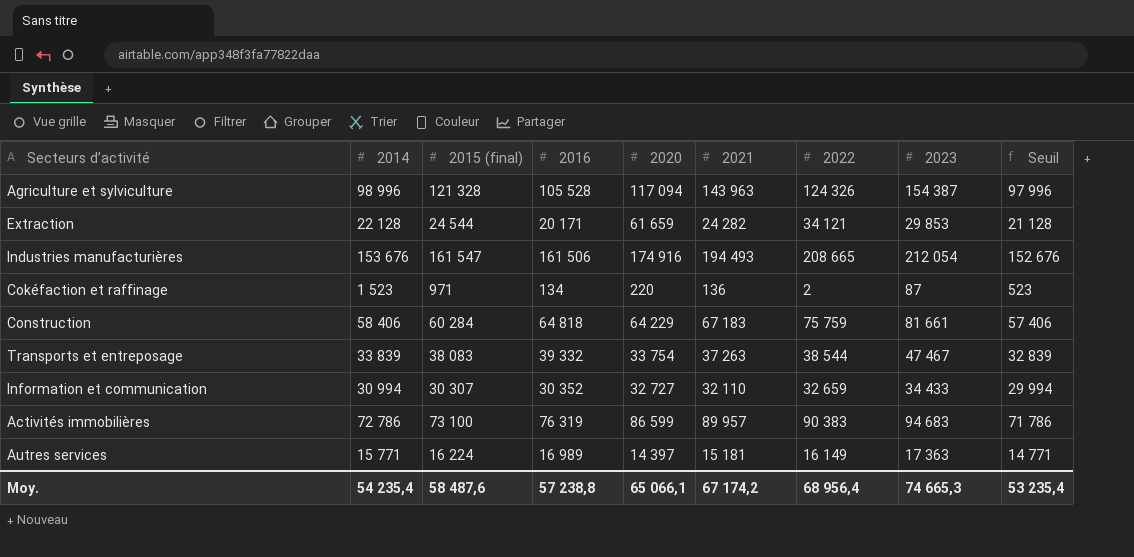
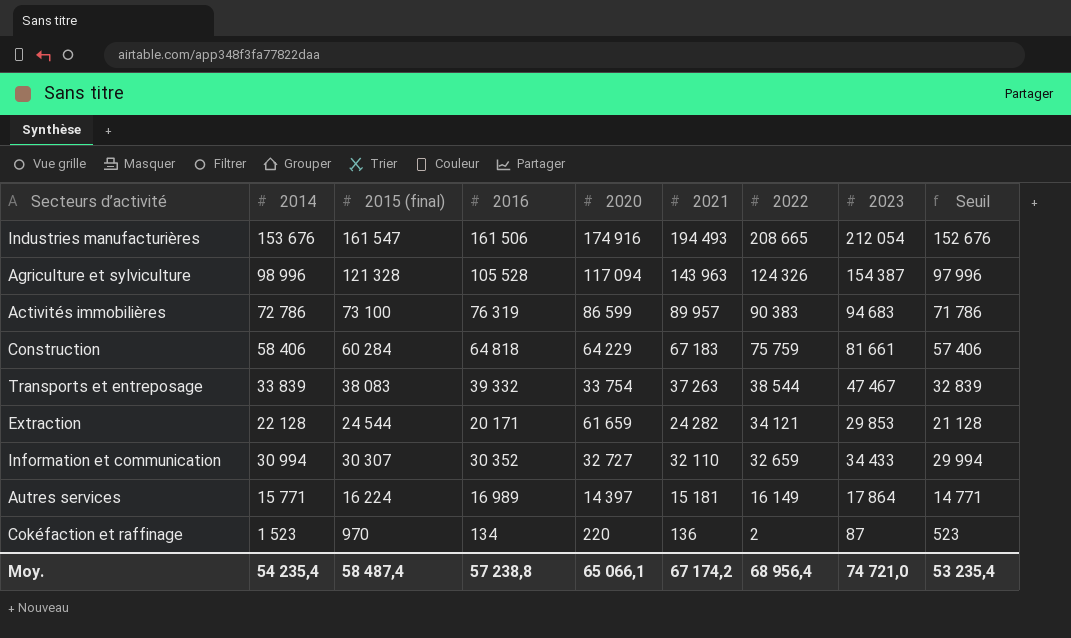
row order: none -> 2022 descending
Autres services | 2023: 17 363 -> 17 864
Cokéfaction et raffinage | 2015 (final): 971 -> 970
Moy. | 2015 (final): 58 487,6 -> 58 487,4
Moy. | 2023: 74 665,3 -> 74 721,0

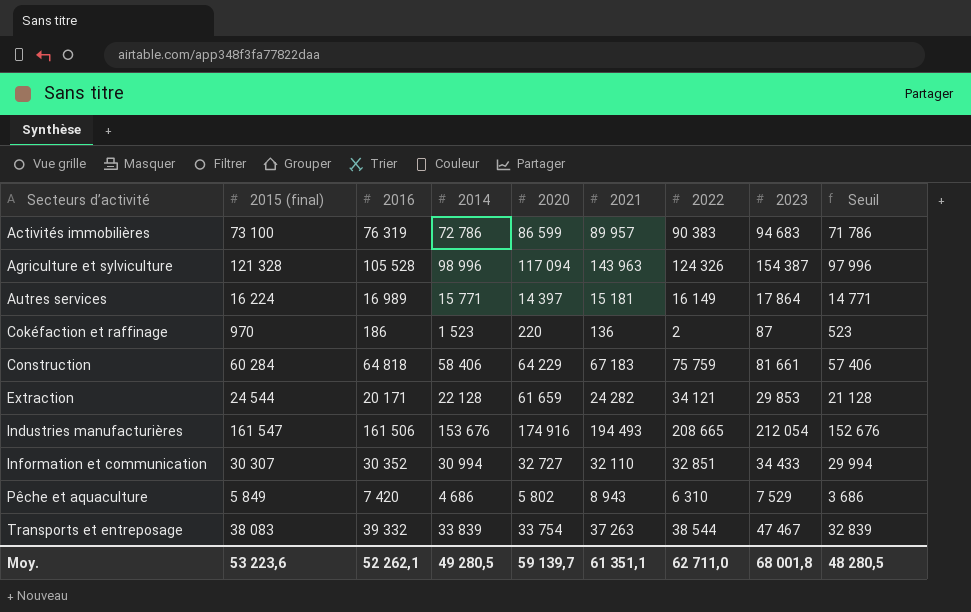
row order: 2022 descending -> Secteurs d’activité ascending
column 2014 | position: 2 -> 4
Cokéfaction et raffinage | 2016: 134 -> 186
Information et communication | 2022: 32 659 -> 32 851
row Pêche et aquaculture: none -> 5 849 | 7 420 | 4 686 | 5 802 | 8 943 | 6 310 | 7 529 | 3 686
Moy. | 2015 (final): 58 487,4 -> 53 223,6
Moy. | 2016: 57 238,8 -> 52 262,1
Moy. | 2014: 54 235,4 -> 49 280,5
Moy. | 2020: 65 066,1 -> 59 139,7
Moy. | 2021: 67 174,2 -> 61 351,1
Moy. | 2022: 68 956,4 -> 62 711,0
Moy. | 2023: 74 721,0 -> 68 001,8
Moy. | Seuil: 53 235,4 -> 48 280,5

